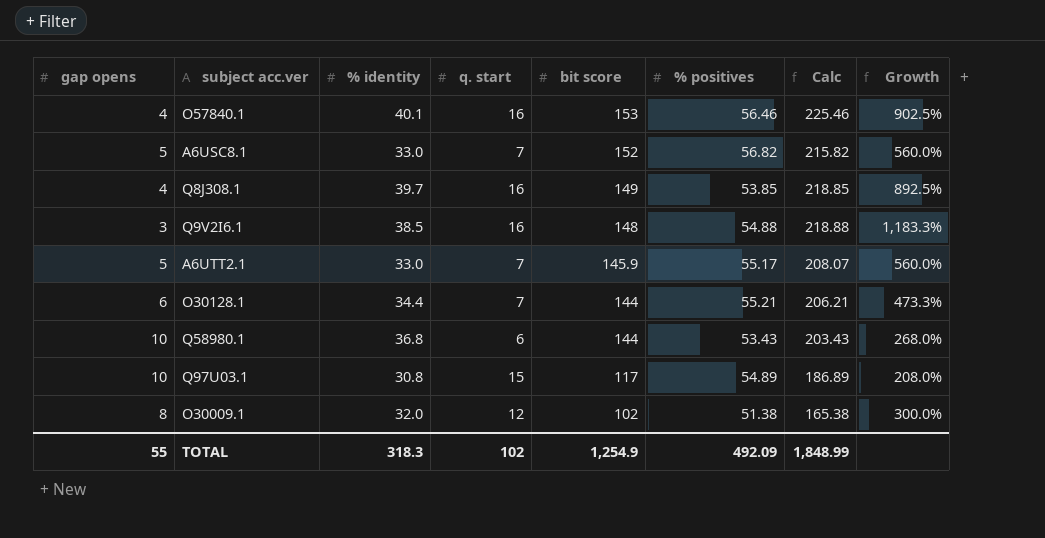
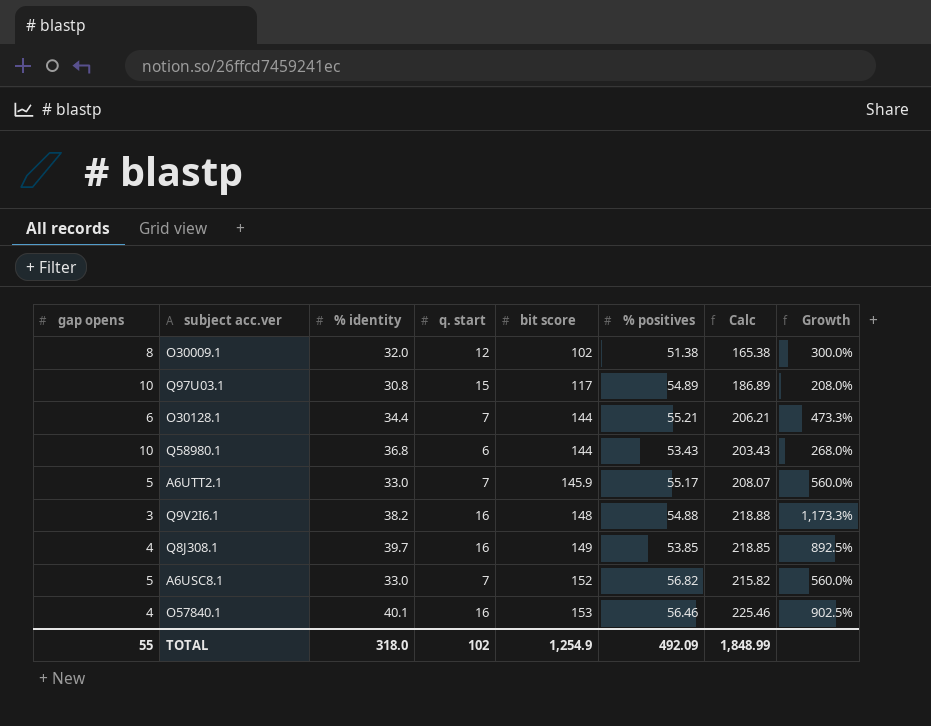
row order: bit score descending -> bit score ascending
Q9V2I6.1 | % identity: 38.5 -> 38.2
Q9V2I6.1 | Growth: 1,183.3% -> 1,173.3%
TOTAL | % identity: 318.3 -> 318.0

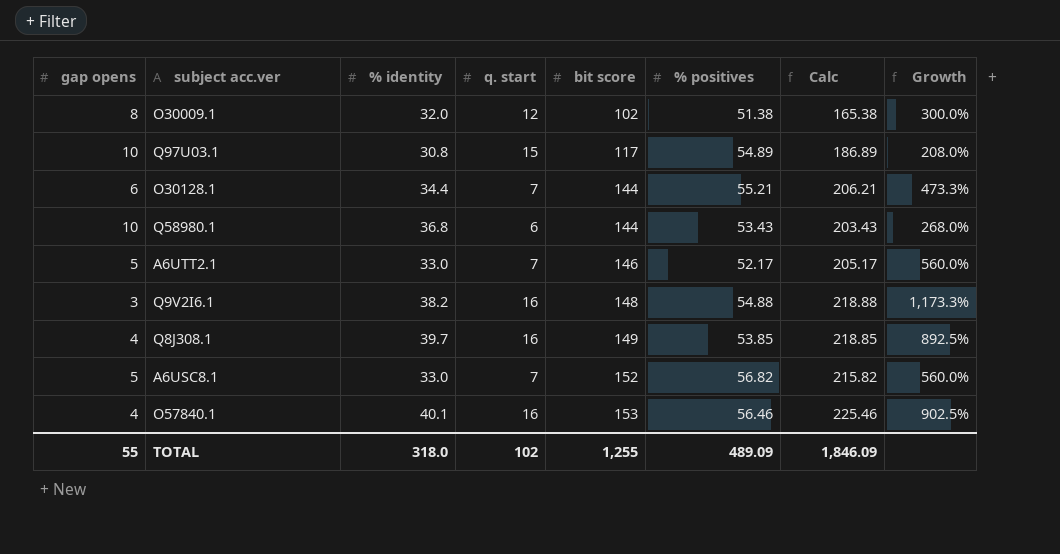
A6UTT2.1 | bit score: 145.9 -> 146
A6UTT2.1 | % positives: 55.17 -> 52.17
A6UTT2.1 | Calc: 208.07 -> 205.17
TOTAL | bit score: 1,254.9 -> 1,255
TOTAL | % positives: 492.09 -> 489.09
TOTAL | Calc: 1,848.99 -> 1,846.09

